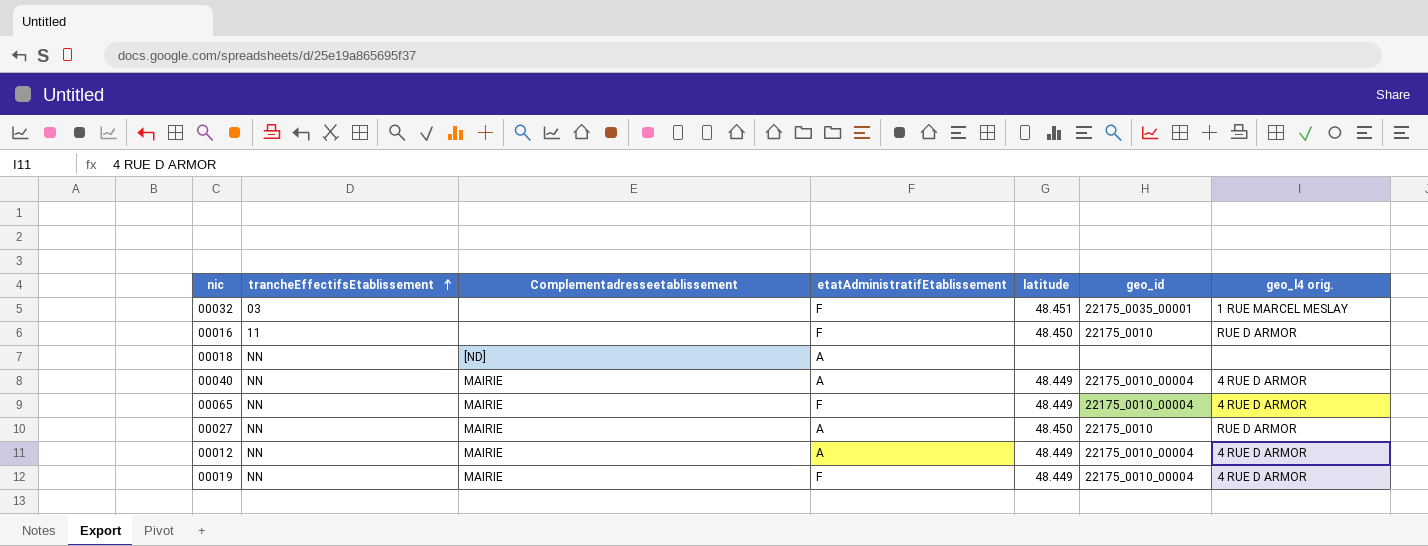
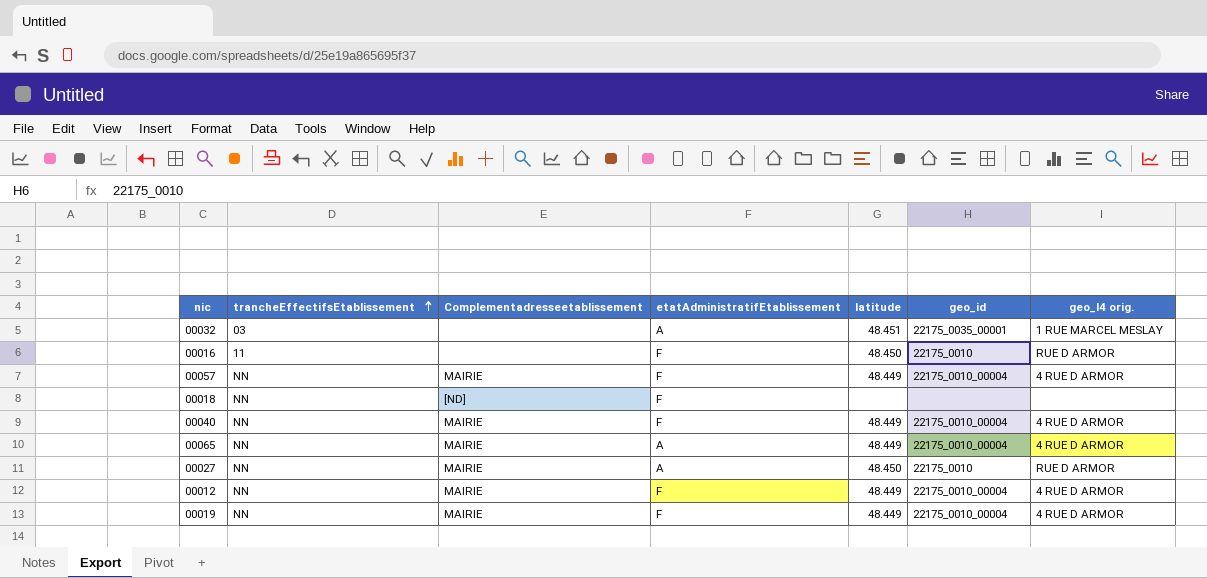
00032 | etatAdministratifEtablissement: F -> A
row 00057: none -> NN | MAIRIE | F | 48.449 | 22175_0010_00004 | 4 RUE D ARMOR
00018 | etatAdministratifEtablissement: A -> F
00040 | etatAdministratifEtablissement: A -> F
00065 | etatAdministratifEtablissement: F -> A
00012 | etatAdministratifEtablissement: A -> F

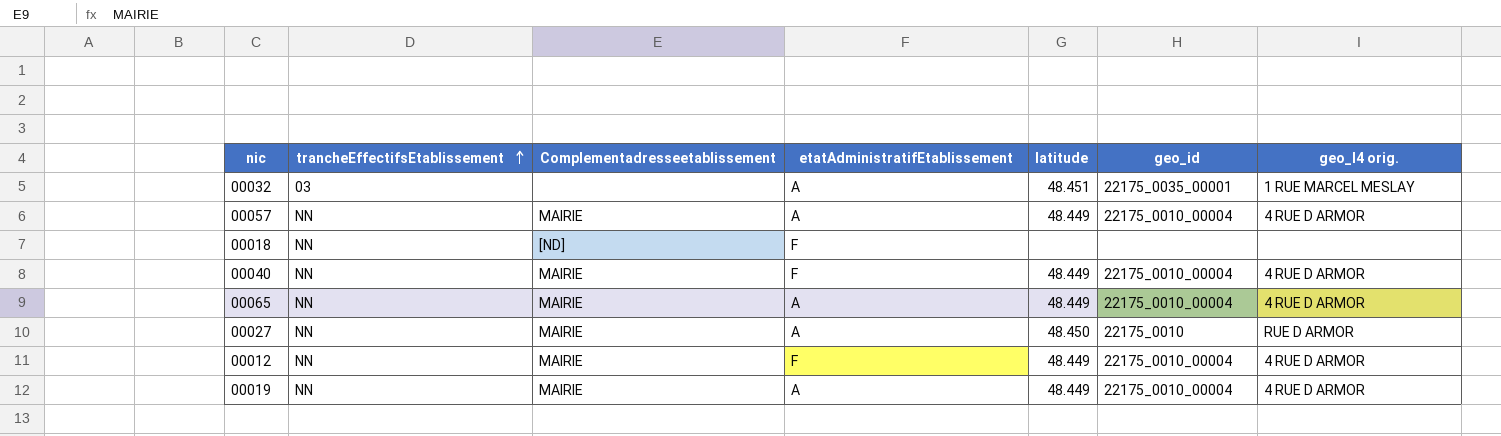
row 00016: 11 | none | F | 48.450 | 22175_0010 | RUE D ARMOR -> none
00057 | etatAdministratifEtablissement: F -> A
00019 | etatAdministratifEtablissement: F -> A

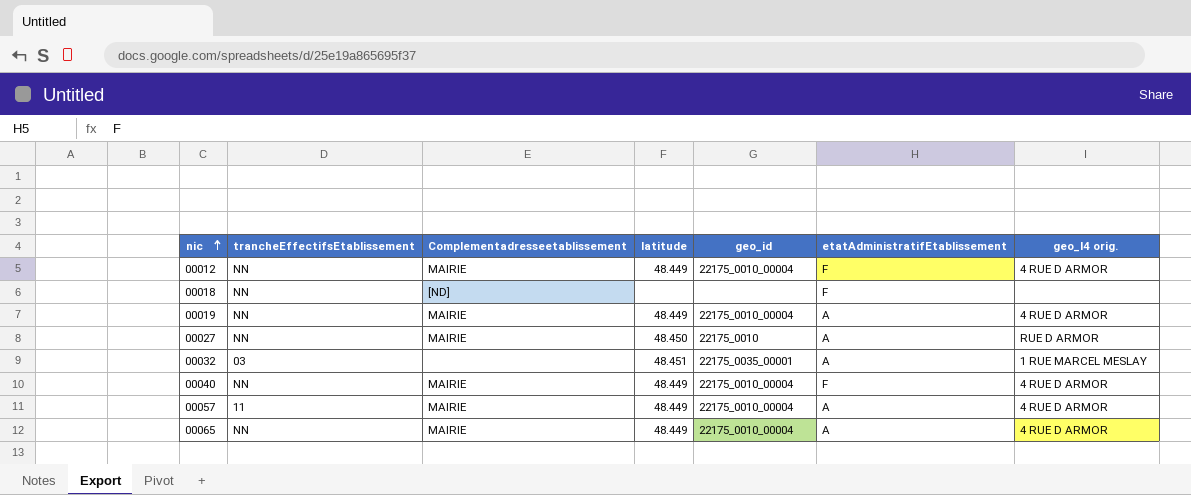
row order: trancheEffectifsEtablissement ascending -> nic ascending
column etatAdministratifEtablissement | position: 4 -> 6
00057 | trancheEffectifsEtablissement: NN -> 11

